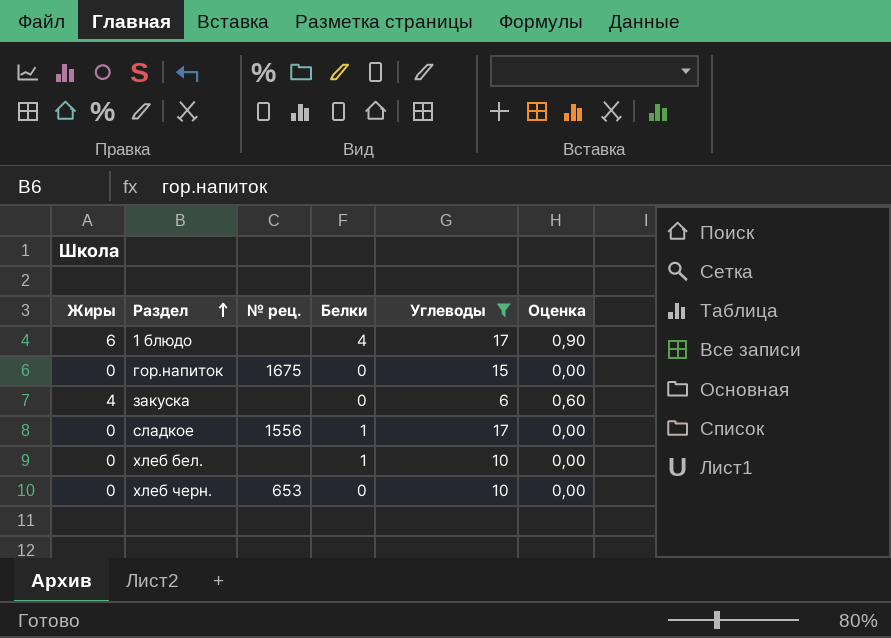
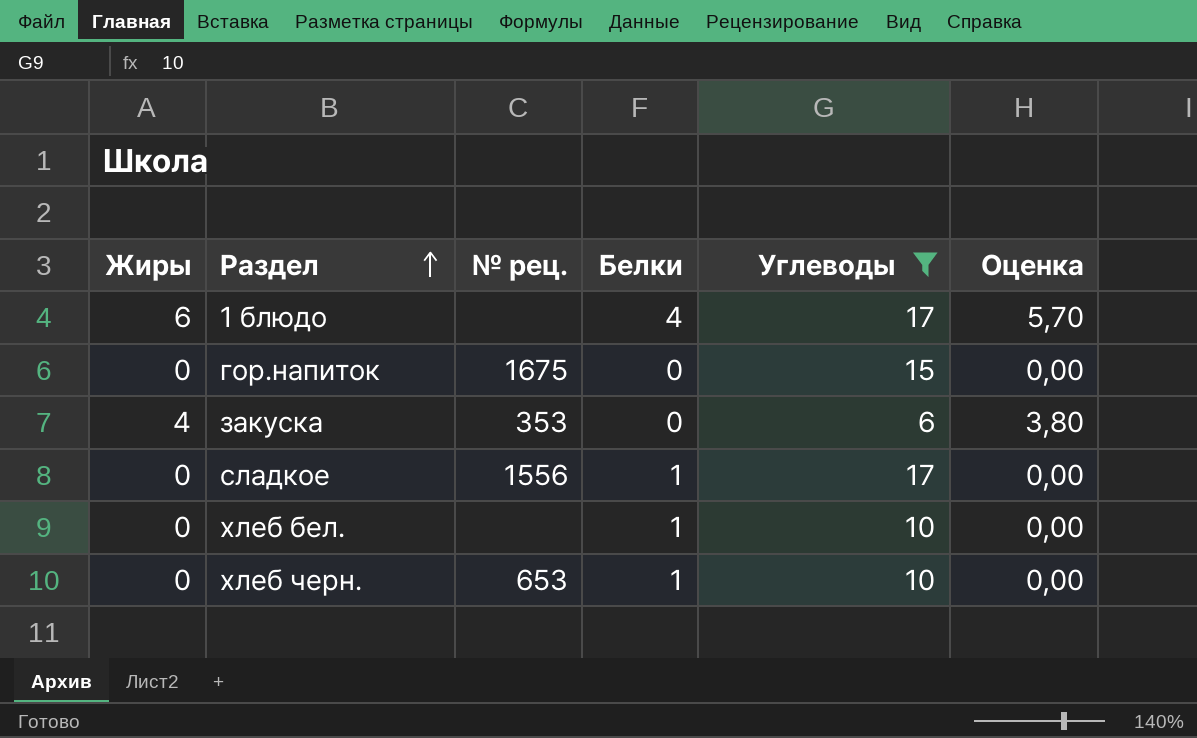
column Оценка | formula: [Жиры] * 0,15 -> [Жиры] * 0,95
закуска | № рец.: none -> 353
хлеб черн. | Белки: 0 -> 1

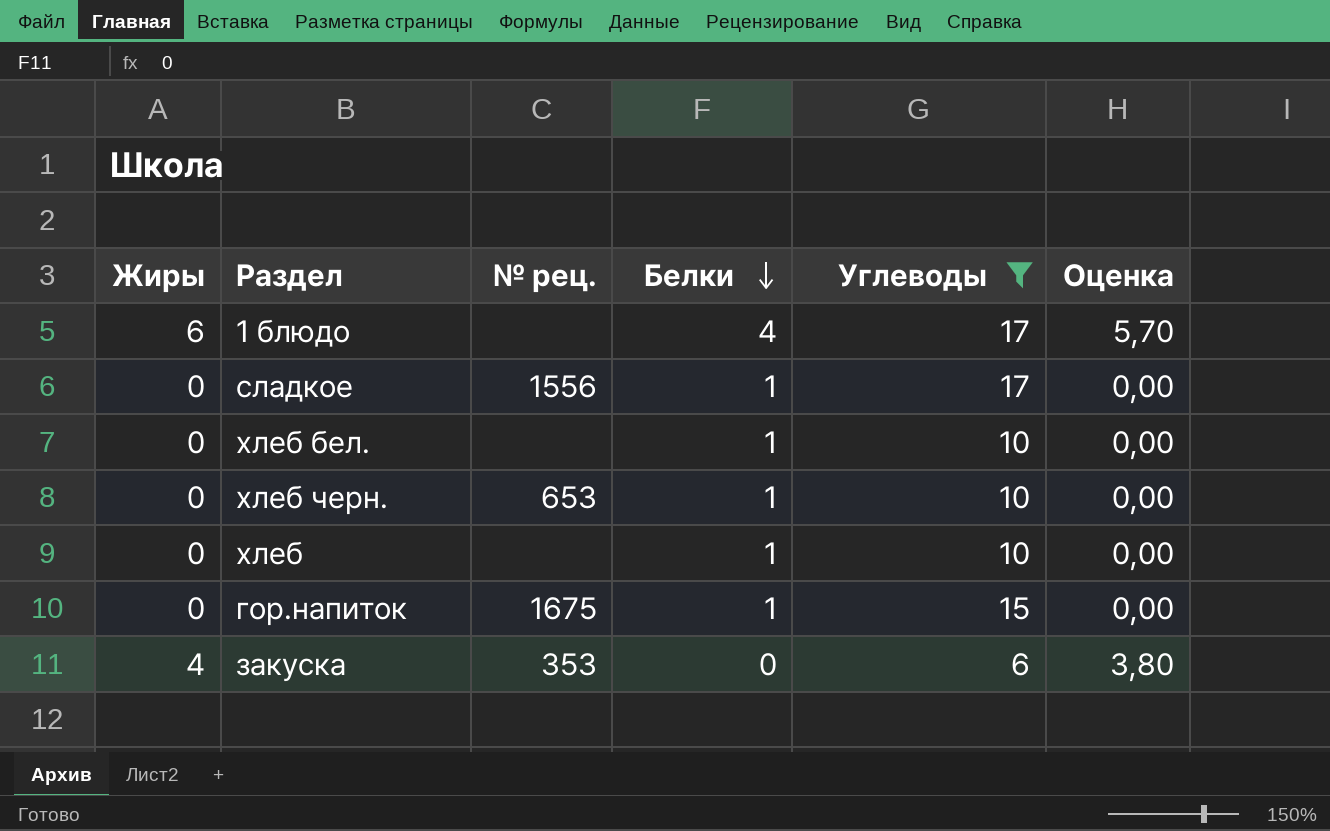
row order: Раздел ascending -> Белки descending
row хлеб: none -> 0 | none | 1 | 10 | 0,00
гор.напиток | Белки: 0 -> 1

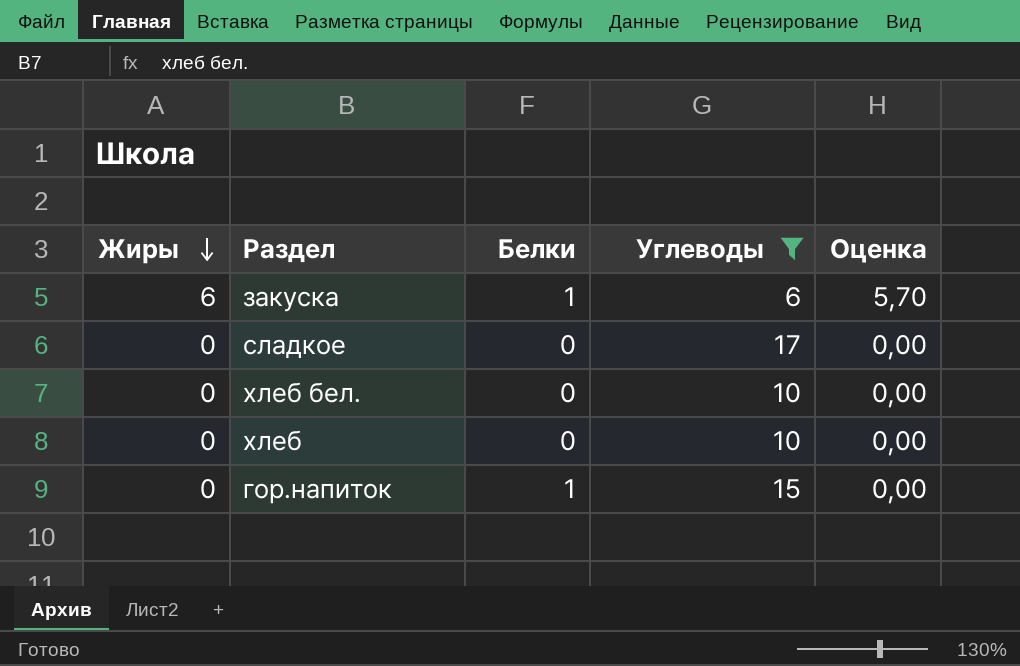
row order: Белки descending -> Жиры descending
column № рец. | position: 3 -> none
row 1 блюдо: 6 | none | 4 | 17 | 5,70 -> none
row хлеб черн.: 0 | 653 | 1 | 10 | 0,00 -> none
закуска | Жиры: 4 -> 6
закуска | Белки: 0 -> 1
закуска | Оценка: 3,80 -> 5,70
сладкое | Белки: 1 -> 0
хлеб бел. | Белки: 1 -> 0
хлеб | Белки: 1 -> 0

